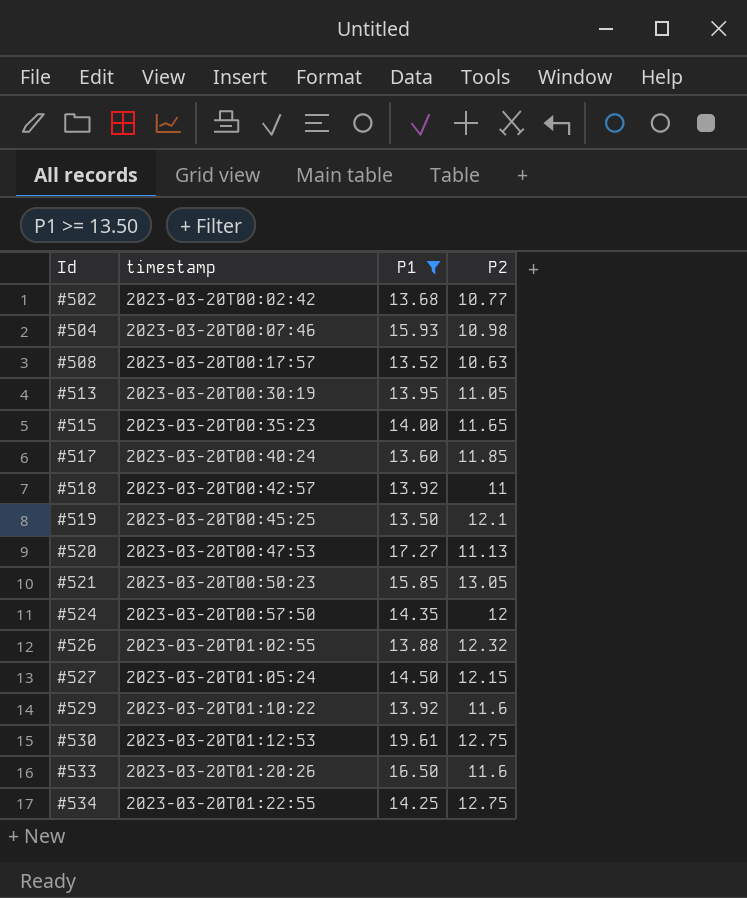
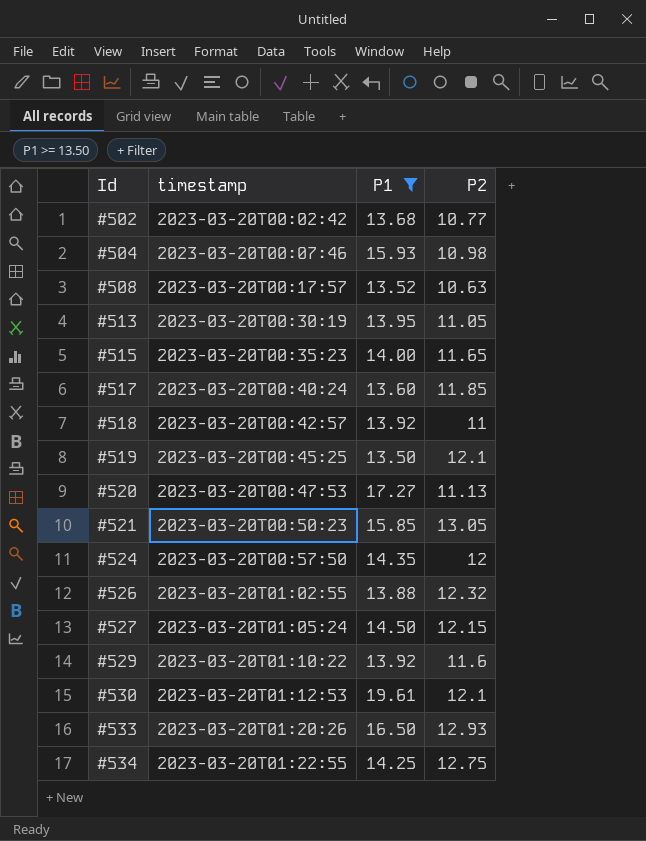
#530 | P2: 12.75 -> 12.1
#533 | P2: 11.6 -> 12.93

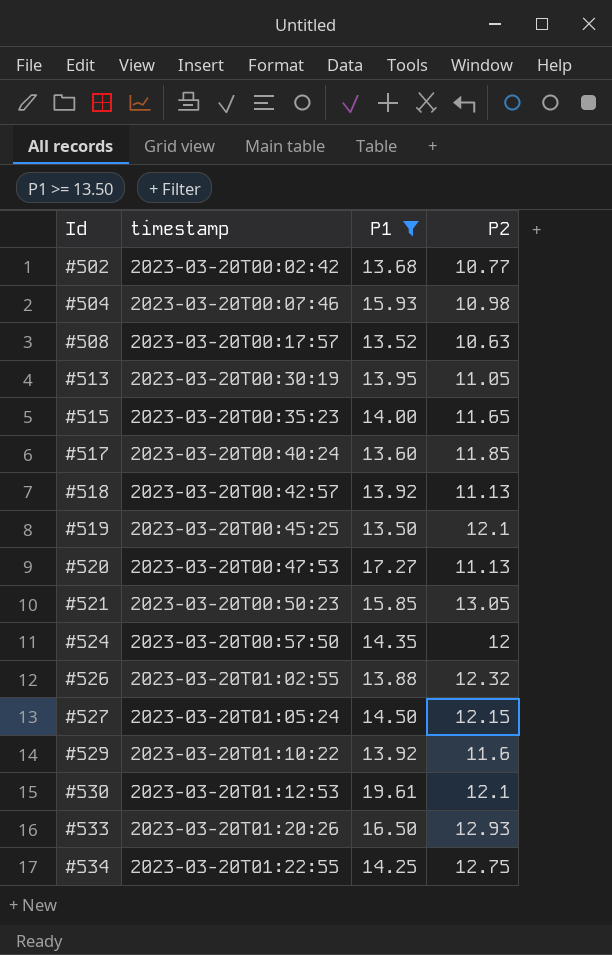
#518 | P2: 11 -> 11.13

